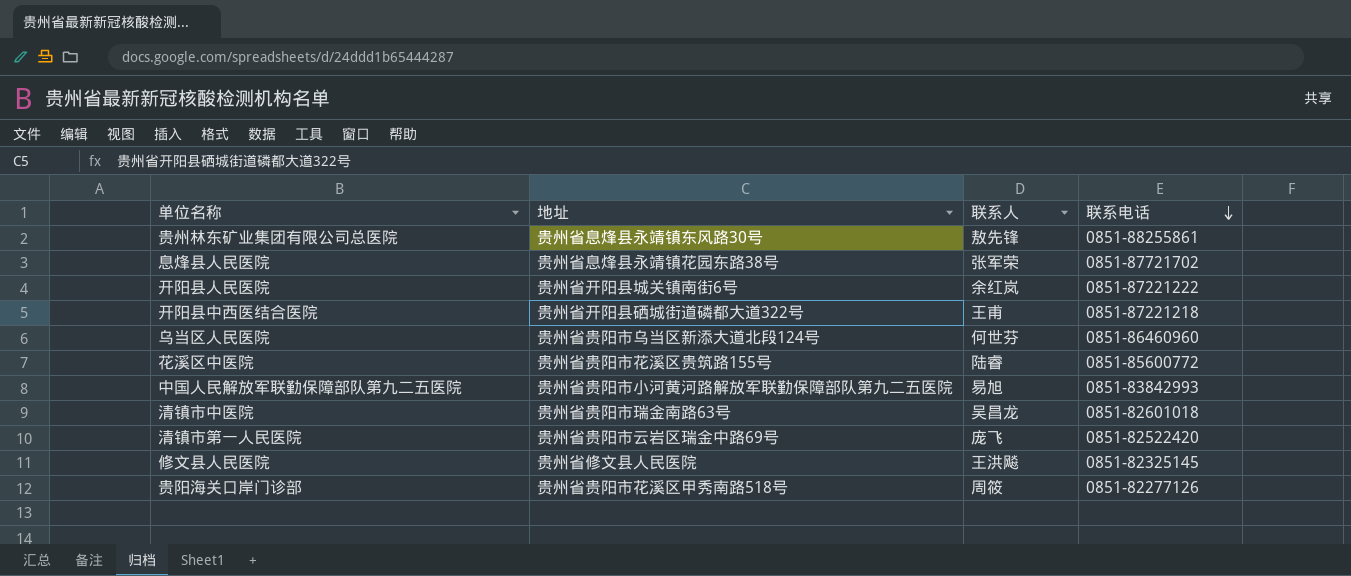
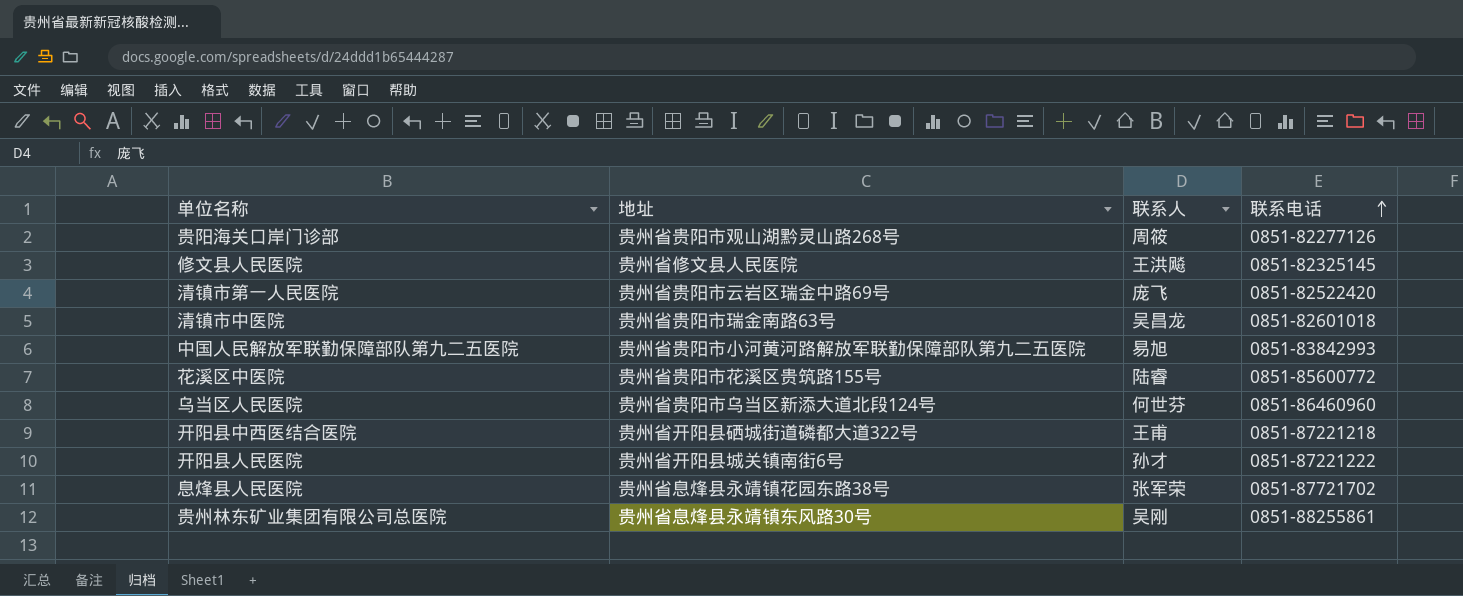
row order: 联系电话 descending -> 联系电话 ascending
贵阳海关口岸门诊部 | 地址: 贵州省贵阳市花溪区甲秀南路518号 -> 贵州省贵阳市观山湖黔灵山路268号
开阳县人民医院 | 联系人: 余红岚 -> 孙才
贵州林东矿业集团有限公司总医院 | 联系人: 敖先锋 -> 吴刚

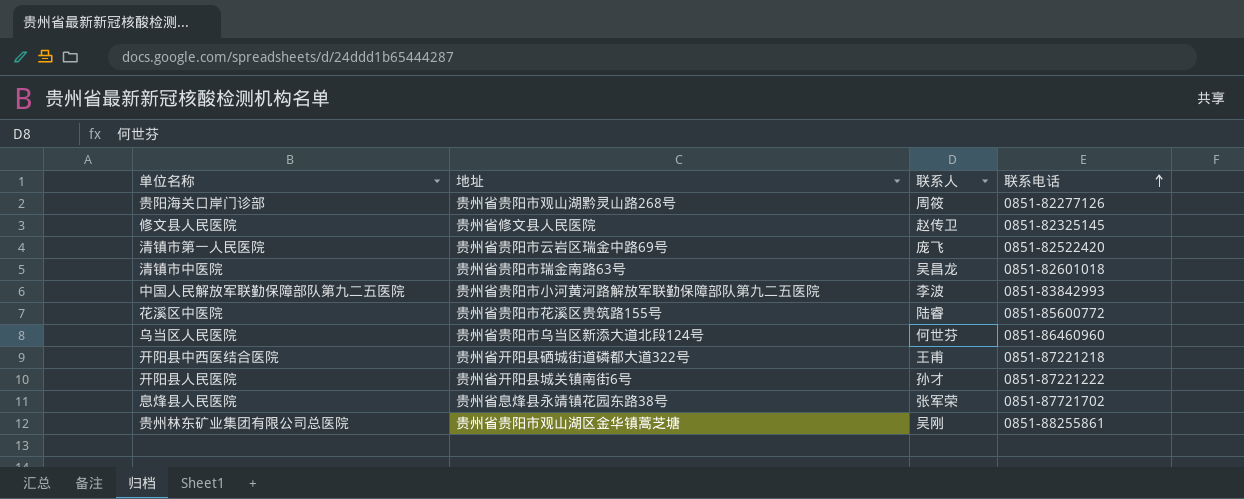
修文县人民医院 | 联系人: 王洪飚 -> 赵传卫
中国人民解放军联勤保障部队第九二五医院 | 联系人: 易旭 -> 李波
贵州林东矿业集团有限公司总医院 | 地址: 贵州省息烽县永靖镇东风路30号 -> 贵州省贵阳市观山湖区金华镇蒿芝塘

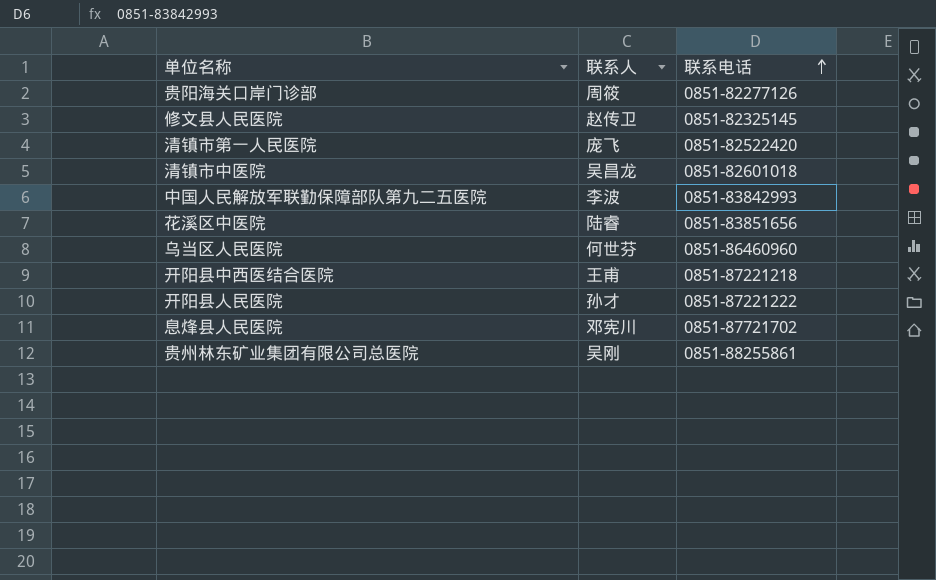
column 地址 | position: 2 -> none
花溪区中医院 | 联系电话: 0851-85600772 -> 0851-83851656
息烽县人民医院 | 联系人: 张军荣 -> 邓宪川

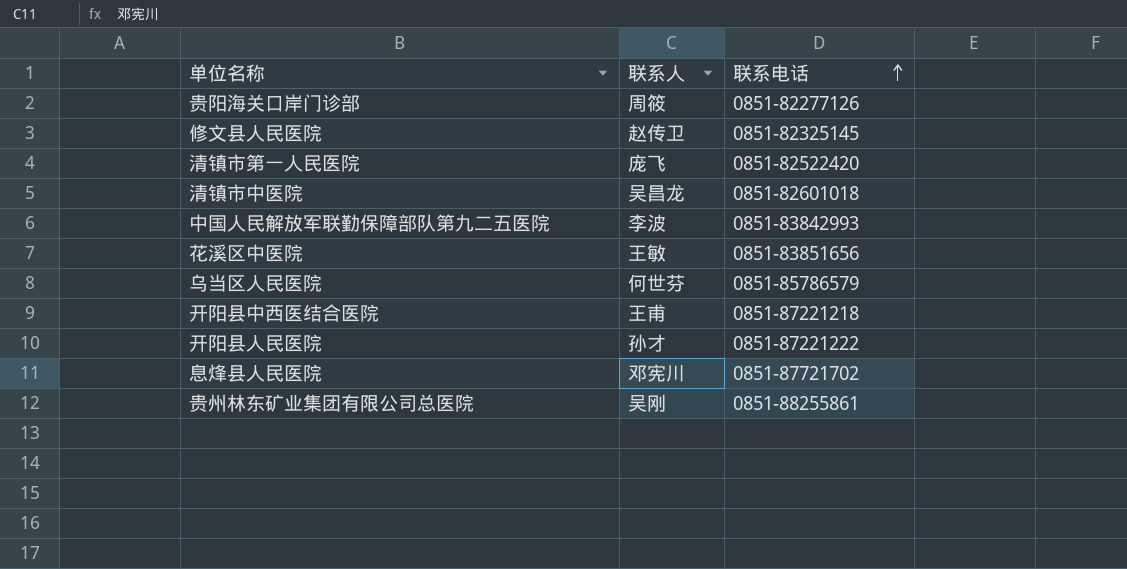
花溪区中医院 | 联系人: 陆睿 -> 王敏
乌当区人民医院 | 联系电话: 0851-86460960 -> 0851-85786579

